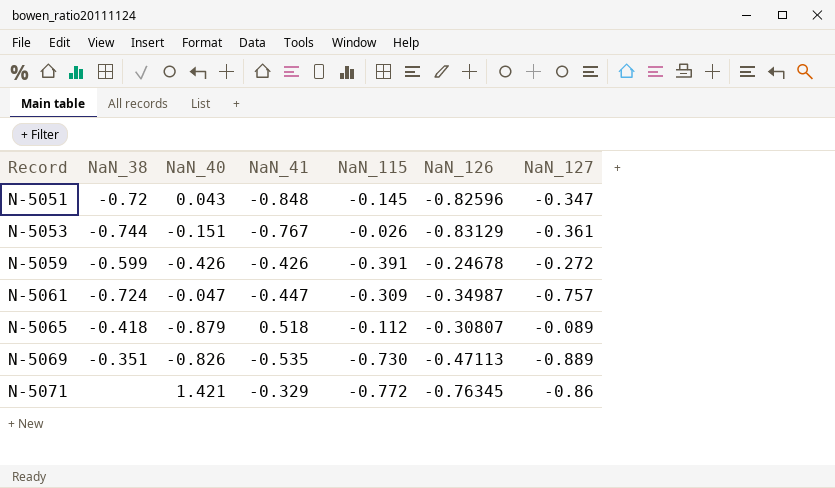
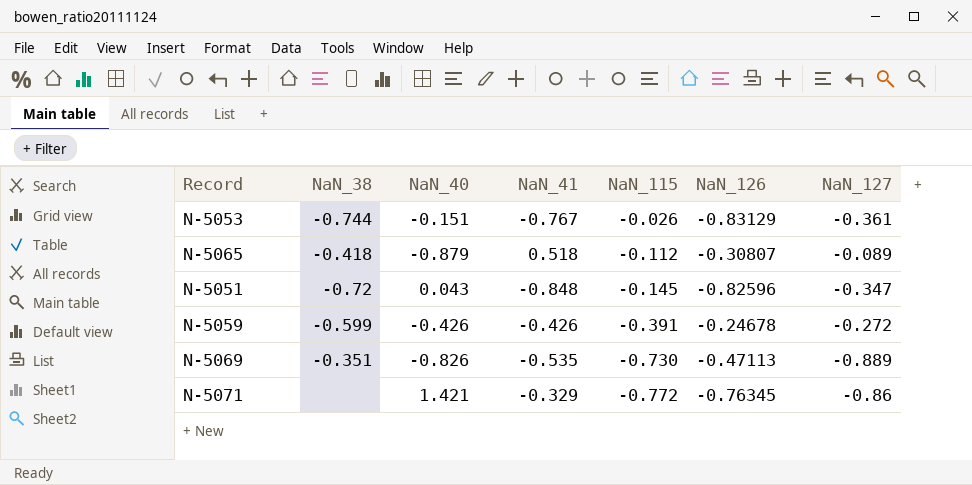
row order: Record ascending -> NaN_115 descending
row N-5061: -0.724 | -0.047 | -0.447 | -0.309 | -0.34987 | -0.757 -> none

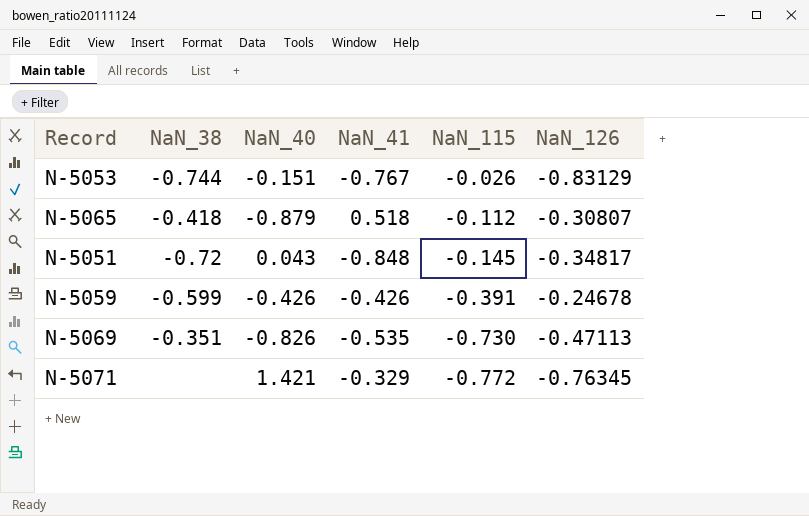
column NaN_127 | position: 7 -> none
N-5051 | NaN_126: -0.82596 -> -0.34817

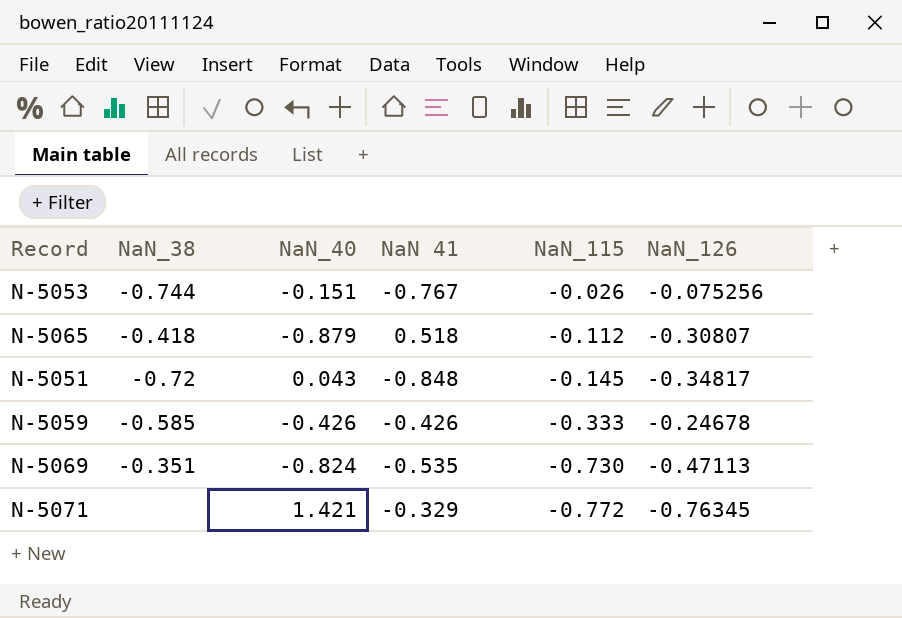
column name: NaN_41 -> NaN 41
N-5053 | NaN_126: -0.83129 -> -0.075256
N-5059 | NaN_38: -0.599 -> -0.585
N-5059 | NaN_115: -0.391 -> -0.333
N-5069 | NaN_40: -0.826 -> -0.824

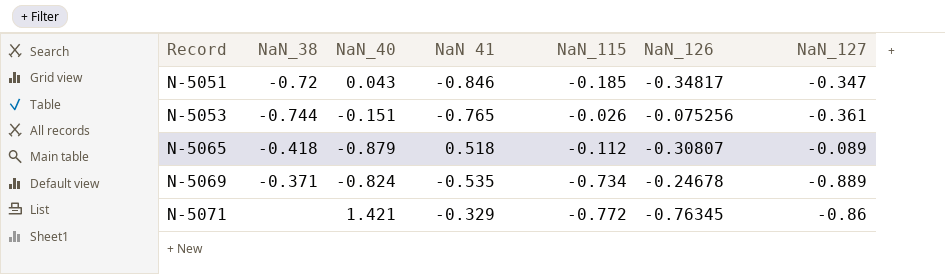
row order: NaN_115 descending -> Record ascending
column NaN_127 | position: none -> 7
row N-5059: -0.585 | -0.426 | -0.426 | -0.333 | -0.24678 -> none
N-5051 | NaN 41: -0.848 -> -0.846
N-5051 | NaN_115: -0.145 -> -0.185
N-5053 | NaN 41: -0.767 -> -0.765
N-5069 | NaN_38: -0.351 -> -0.371
N-5069 | NaN_115: -0.730 -> -0.734
N-5069 | NaN_126: -0.47113 -> -0.24678

